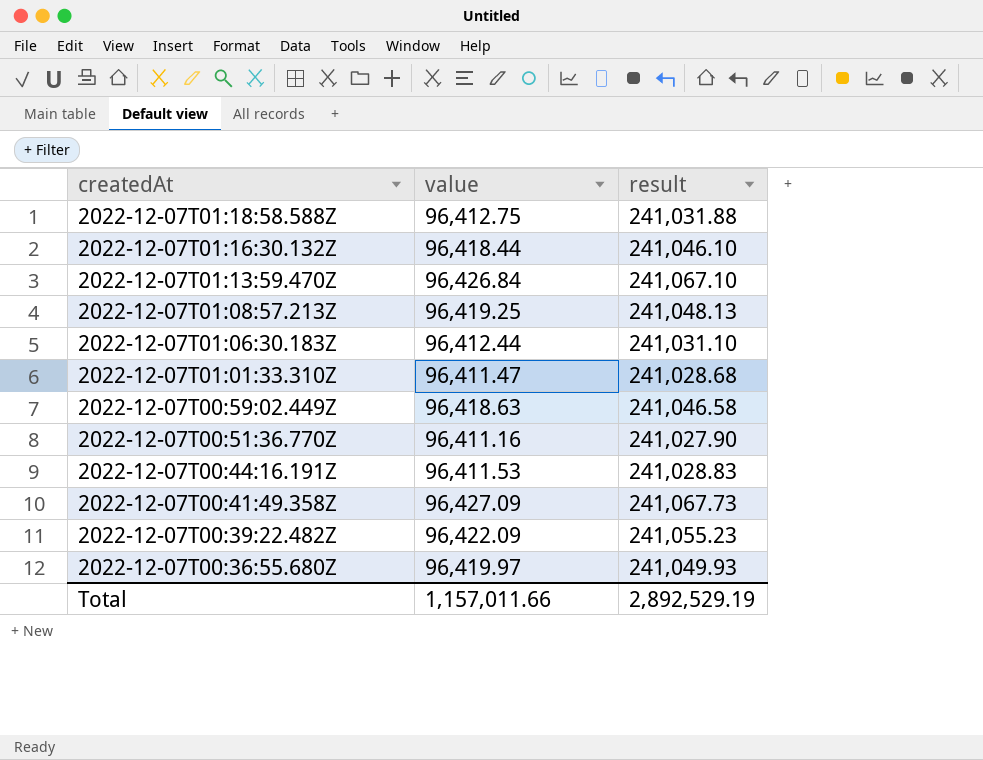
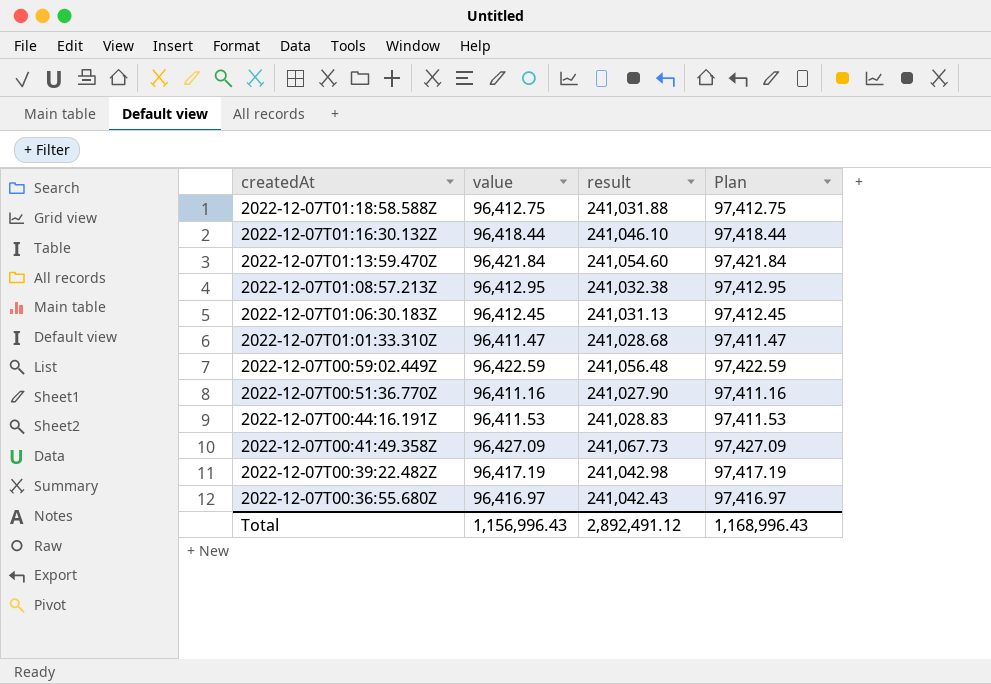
column Plan | formula: none -> [value] + 1000
2022-12-07T01:13:59.470Z | value: 96,426.84 -> 96,421.84
2022-12-07T01:13:59.470Z | result: 241,067.10 -> 241,054.60
2022-12-07T01:08:57.213Z | value: 96,419.25 -> 96,412.95
2022-12-07T01:08:57.213Z | result: 241,048.13 -> 241,032.38
2022-12-07T01:06:30.183Z | value: 96,412.44 -> 96,412.45
2022-12-07T01:06:30.183Z | result: 241,031.10 -> 241,031.13
2022-12-07T00:59:02.449Z | value: 96,418.63 -> 96,422.59
2022-12-07T00:59:02.449Z | result: 241,046.58 -> 241,056.48
2022-12-07T00:39:22.482Z | value: 96,422.09 -> 96,417.19
2022-12-07T00:39:22.482Z | result: 241,055.23 -> 241,042.98
2022-12-07T00:36:55.680Z | value: 96,419.97 -> 96,416.97
2022-12-07T00:36:55.680Z | result: 241,049.93 -> 241,042.43
Total | value: 1,157,011.66 -> 1,156,996.43
Total | result: 2,892,529.19 -> 2,892,491.12

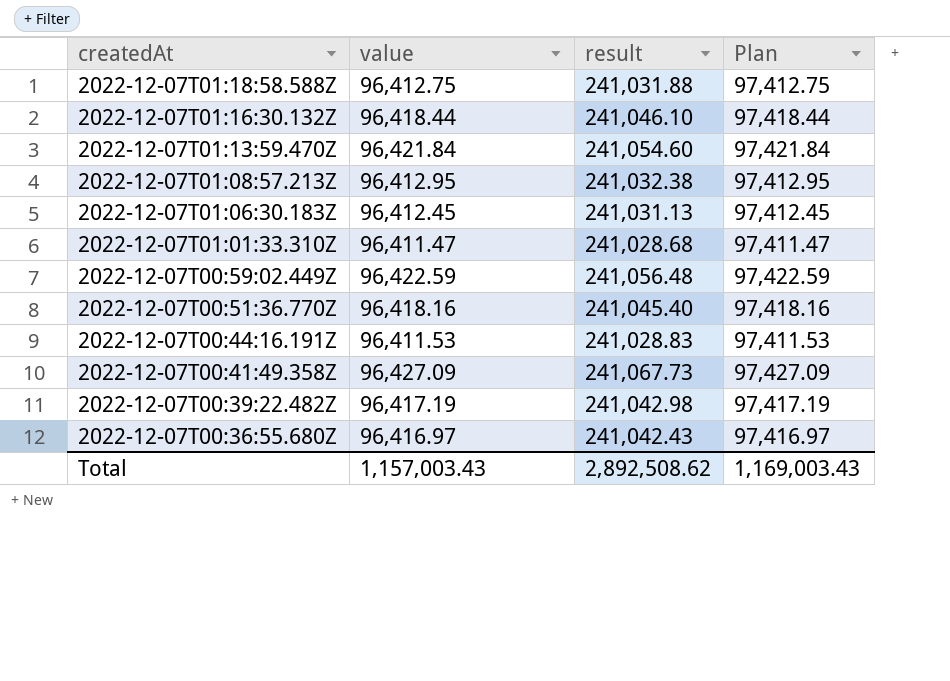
2022-12-07T00:51:36.770Z | value: 96,411.16 -> 96,418.16
2022-12-07T00:51:36.770Z | result: 241,027.90 -> 241,045.40
2022-12-07T00:51:36.770Z | Plan: 97,411.16 -> 97,418.16
Total | value: 1,156,996.43 -> 1,157,003.43
Total | result: 2,892,491.12 -> 2,892,508.62
Total | Plan: 1,168,996.43 -> 1,169,003.43

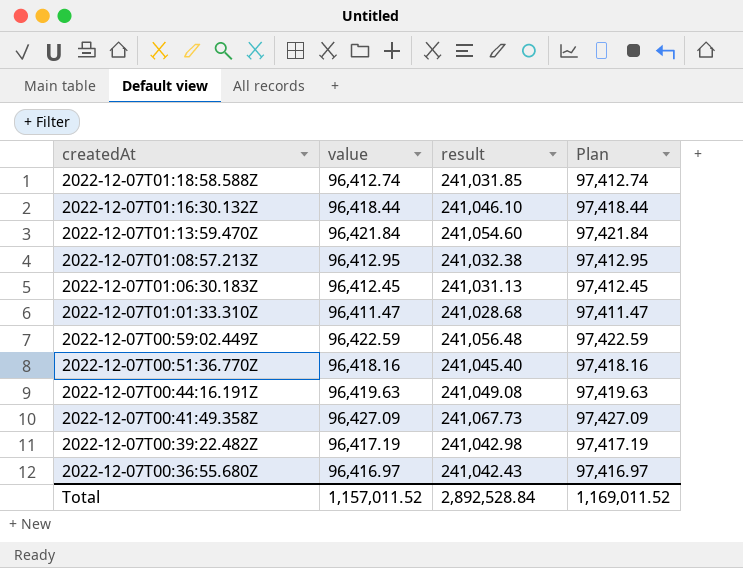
2022-12-07T01:18:58.588Z | value: 96,412.75 -> 96,412.74
2022-12-07T01:18:58.588Z | result: 241,031.88 -> 241,031.85
2022-12-07T01:18:58.588Z | Plan: 97,412.75 -> 97,412.74
2022-12-07T00:44:16.191Z | value: 96,411.53 -> 96,419.63
2022-12-07T00:44:16.191Z | result: 241,028.83 -> 241,049.08
2022-12-07T00:44:16.191Z | Plan: 97,411.53 -> 97,419.63
Total | value: 1,157,003.43 -> 1,157,011.52
Total | result: 2,892,508.62 -> 2,892,528.84
Total | Plan: 1,169,003.43 -> 1,169,011.52

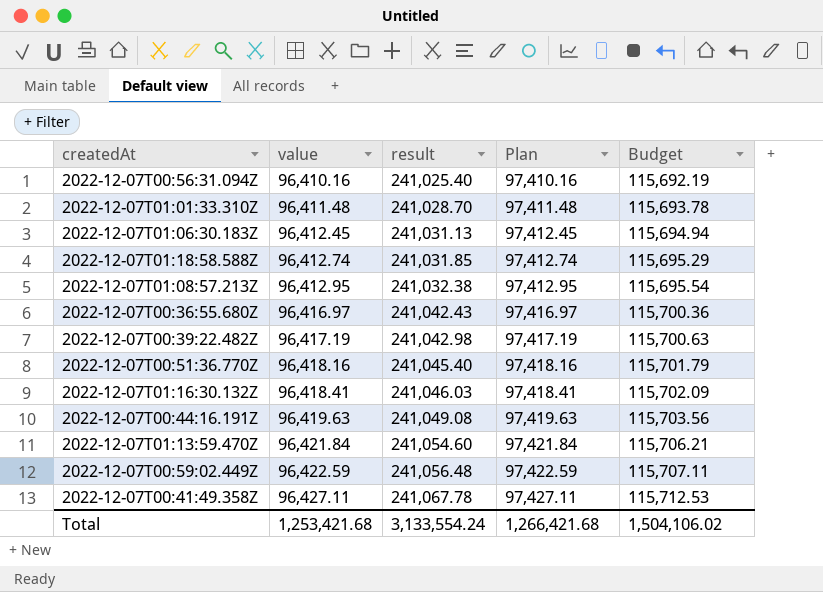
row order: createdAt descending -> value ascending
column Budget | formula: none -> [value] * 1.2
row 2022-12-07T00:56:31.094Z: none -> 96,410.16 | 241,025.40 | 97,410.16 | 115,692.19
2022-12-07T01:01:33.310Z | value: 96,411.47 -> 96,411.48
2022-12-07T01:01:33.310Z | result: 241,028.68 -> 241,028.70
2022-12-07T01:01:33.310Z | Plan: 97,411.47 -> 97,411.48
2022-12-07T01:16:30.132Z | value: 96,418.44 -> 96,418.41
2022-12-07T01:16:30.132Z | result: 241,046.10 -> 241,046.03
2022-12-07T01:16:30.132Z | Plan: 97,418.44 -> 97,418.41
2022-12-07T00:41:49.358Z | value: 96,427.09 -> 96,427.11
2022-12-07T00:41:49.358Z | result: 241,067.73 -> 241,067.78
2022-12-07T00:41:49.358Z | Plan: 97,427.09 -> 97,427.11
Total | value: 1,157,011.52 -> 1,253,421.68
Total | result: 2,892,528.84 -> 3,133,554.24
Total | Plan: 1,169,011.52 -> 1,266,421.68

